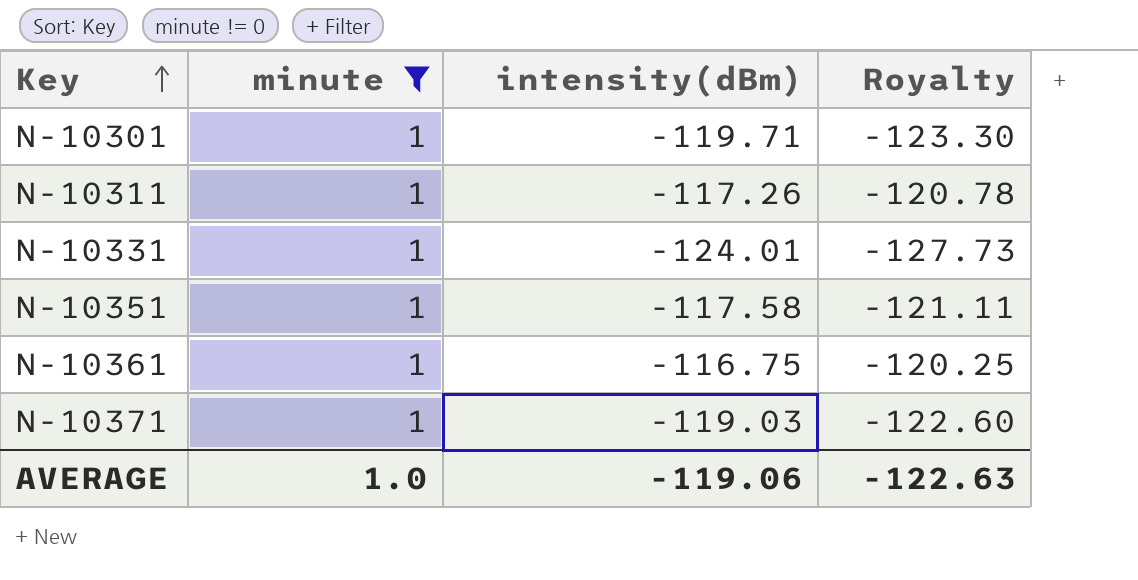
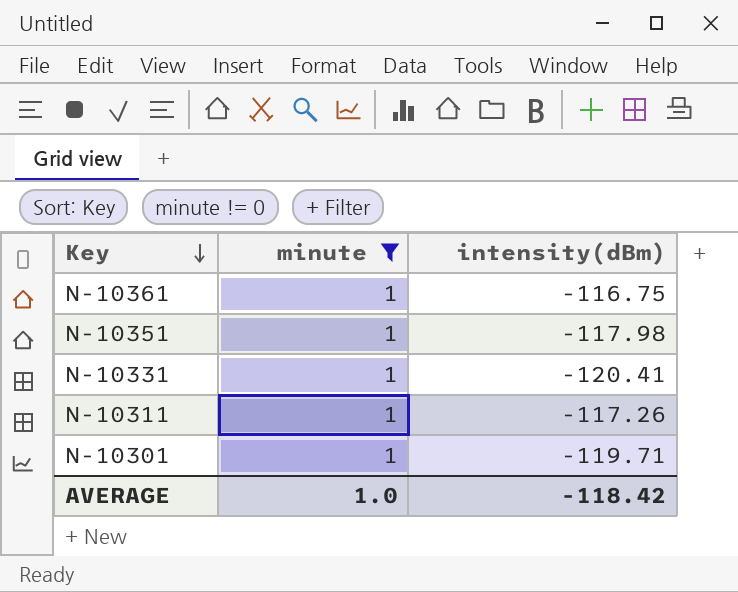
row order: Key ascending -> Key descending
column Royalty | formula: [intensity(dBm)] * 1.03 -> none
row N-10371: 1 | -119.03 | -122.60 -> none
N-10351 | intensity(dBm): -117.58 -> -117.98
N-10331 | intensity(dBm): -124.01 -> -120.41
AVERAGE | intensity(dBm): -119.06 -> -118.42

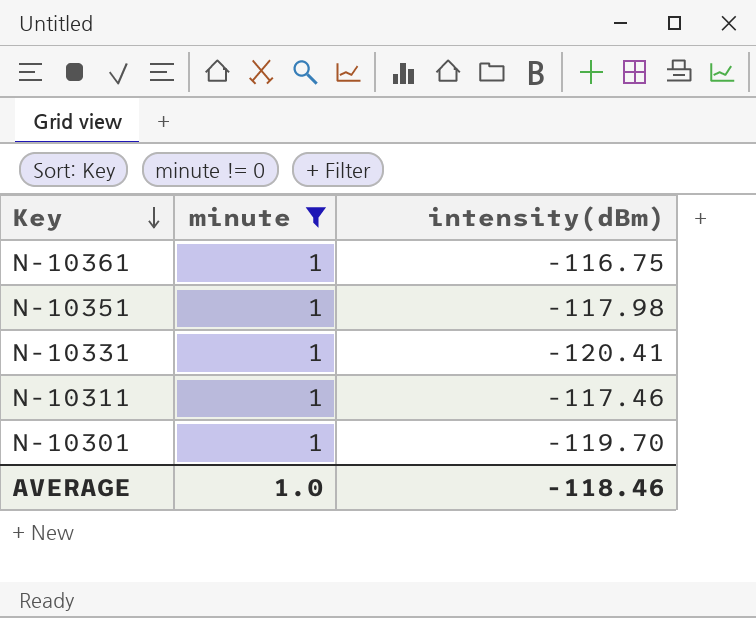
N-10311 | intensity(dBm): -117.26 -> -117.46
N-10301 | intensity(dBm): -119.71 -> -119.70
AVERAGE | intensity(dBm): -118.42 -> -118.46

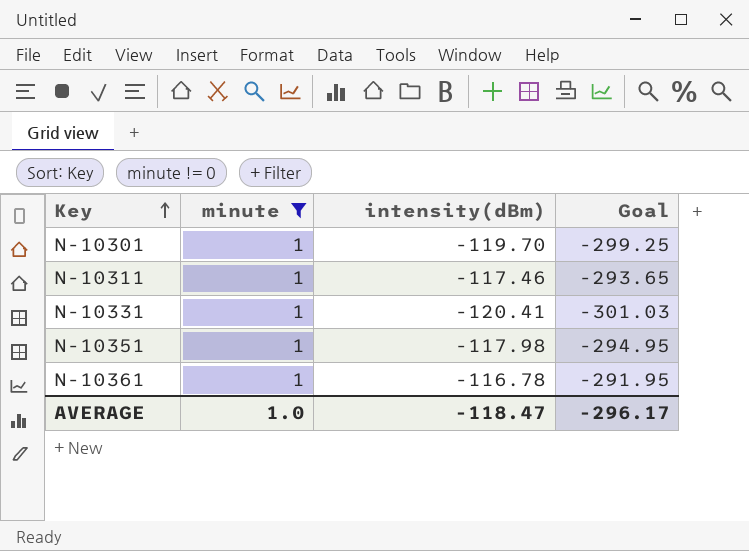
row order: Key descending -> Key ascending
column Goal | formula: none -> [intensity(dBm)] * 2.5
N-10361 | intensity(dBm): -116.75 -> -116.78
AVERAGE | intensity(dBm): -118.46 -> -118.47

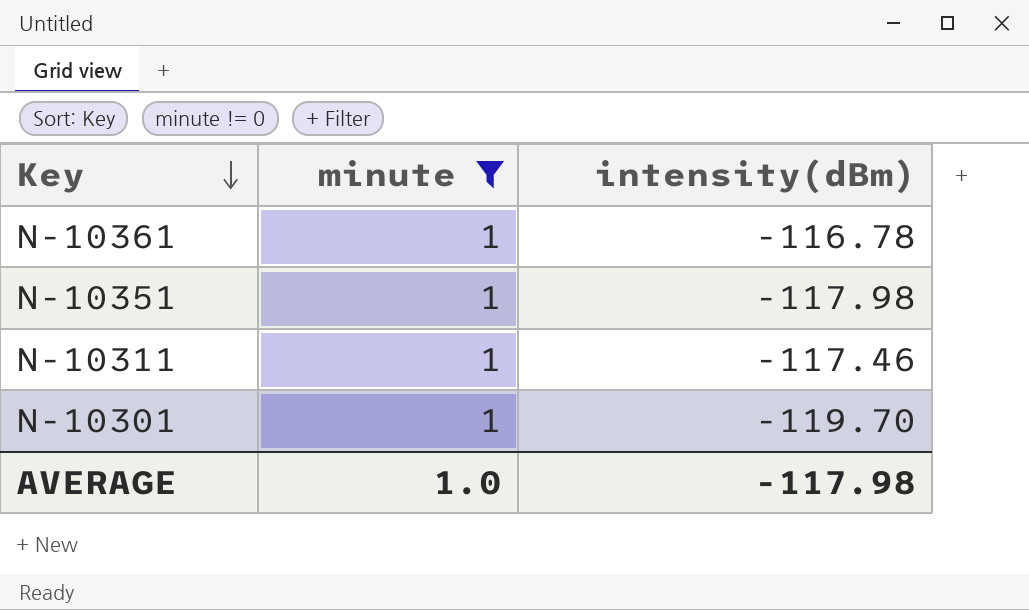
row order: Key ascending -> Key descending
column Goal | formula: [intensity(dBm)] * 2.5 -> none
row N-10331: 1 | -120.41 | -301.03 -> none
AVERAGE | intensity(dBm): -118.47 -> -117.98

